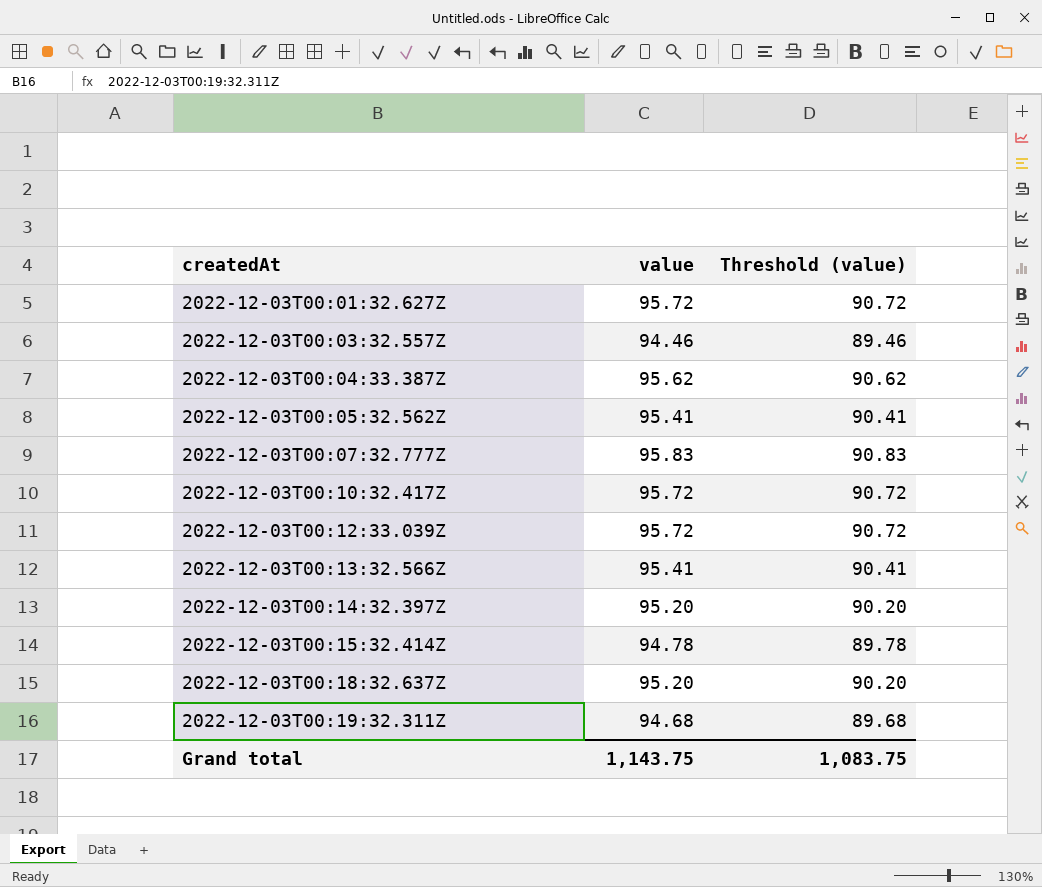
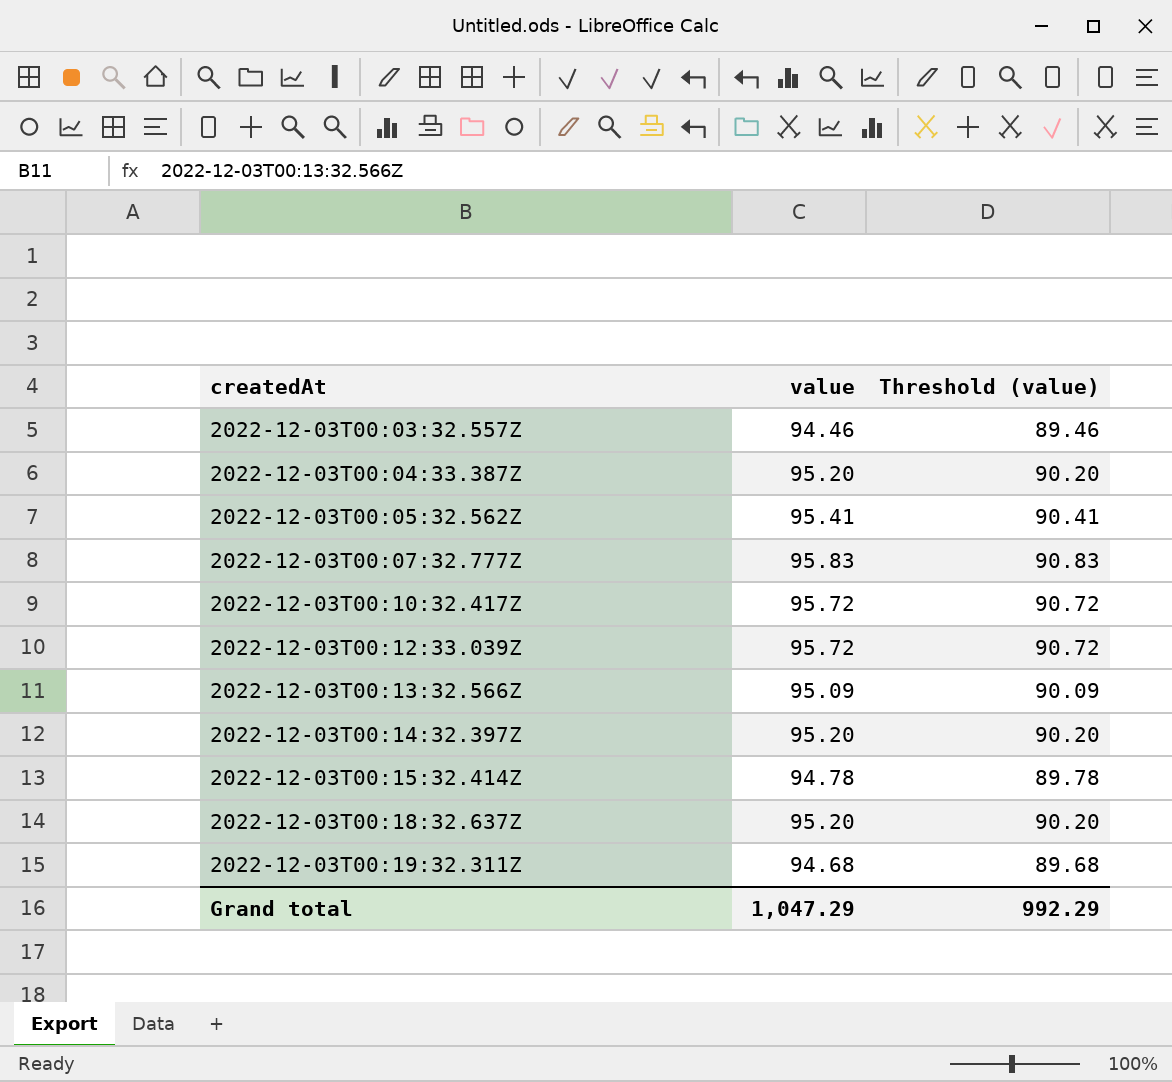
row 2022-12-03T00:01:32.627Z: 95.72 | 90.72 -> none
2022-12-03T00:04:33.387Z | value: 95.62 -> 95.20
2022-12-03T00:04:33.387Z | Threshold (value): 90.62 -> 90.20
2022-12-03T00:13:32.566Z | value: 95.41 -> 95.09
2022-12-03T00:13:32.566Z | Threshold (value): 90.41 -> 90.09
Grand total | value: 1,143.75 -> 1,047.29
Grand total | Threshold (value): 1,083.75 -> 992.29

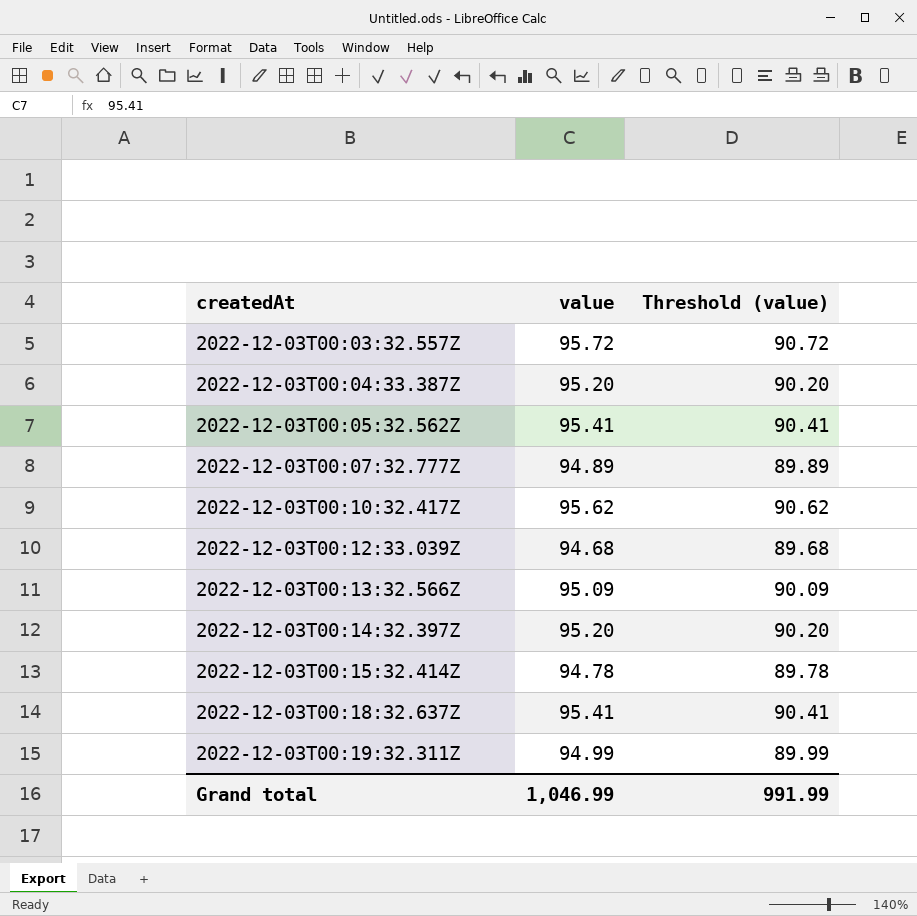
2022-12-03T00:03:32.557Z | value: 94.46 -> 95.72
2022-12-03T00:03:32.557Z | Threshold (value): 89.46 -> 90.72
2022-12-03T00:07:32.777Z | value: 95.83 -> 94.89
2022-12-03T00:07:32.777Z | Threshold (value): 90.83 -> 89.89
2022-12-03T00:10:32.417Z | value: 95.72 -> 95.62
2022-12-03T00:10:32.417Z | Threshold (value): 90.72 -> 90.62
2022-12-03T00:12:33.039Z | value: 95.72 -> 94.68
2022-12-03T00:12:33.039Z | Threshold (value): 90.72 -> 89.68
2022-12-03T00:18:32.637Z | value: 95.20 -> 95.41
2022-12-03T00:18:32.637Z | Threshold (value): 90.20 -> 90.41
2022-12-03T00:19:32.311Z | value: 94.68 -> 94.99
2022-12-03T00:19:32.311Z | Threshold (value): 89.68 -> 89.99
Grand total | value: 1,047.29 -> 1,046.99
Grand total | Threshold (value): 992.29 -> 991.99

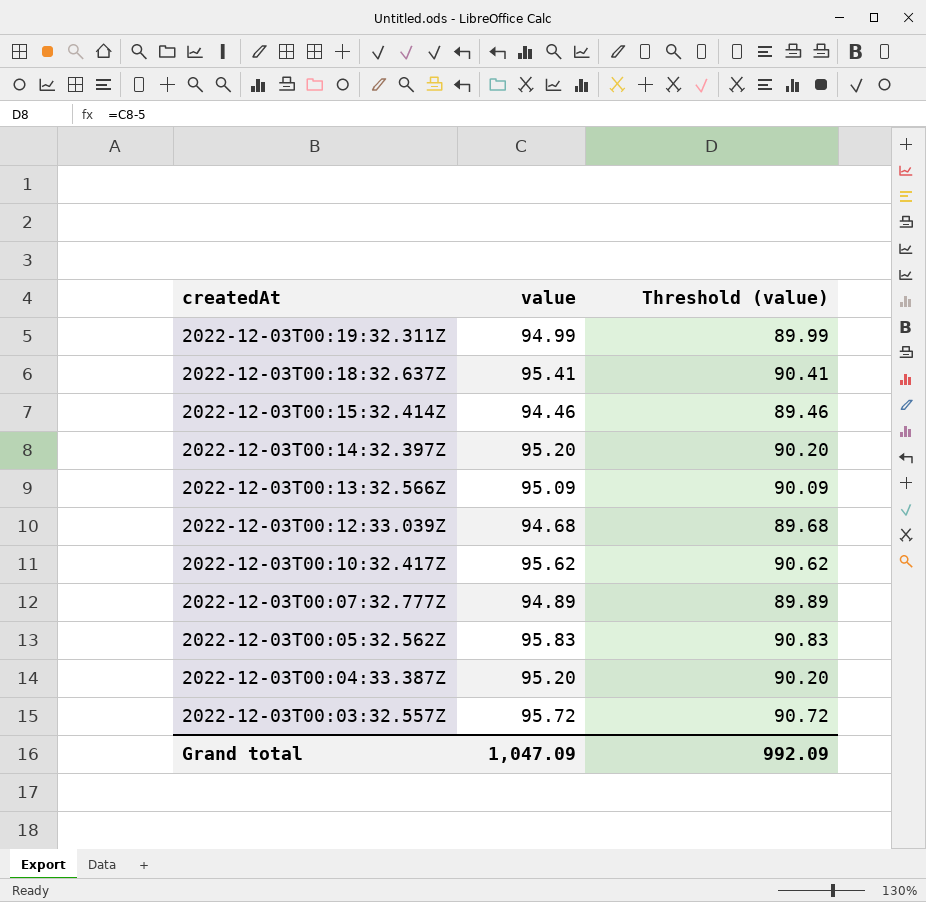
row order: createdAt ascending -> createdAt descending
2022-12-03T00:15:32.414Z | value: 94.78 -> 94.46
2022-12-03T00:15:32.414Z | Threshold (value): 89.78 -> 89.46
2022-12-03T00:05:32.562Z | value: 95.41 -> 95.83
2022-12-03T00:05:32.562Z | Threshold (value): 90.41 -> 90.83
Grand total | value: 1,046.99 -> 1,047.09
Grand total | Threshold (value): 991.99 -> 992.09

